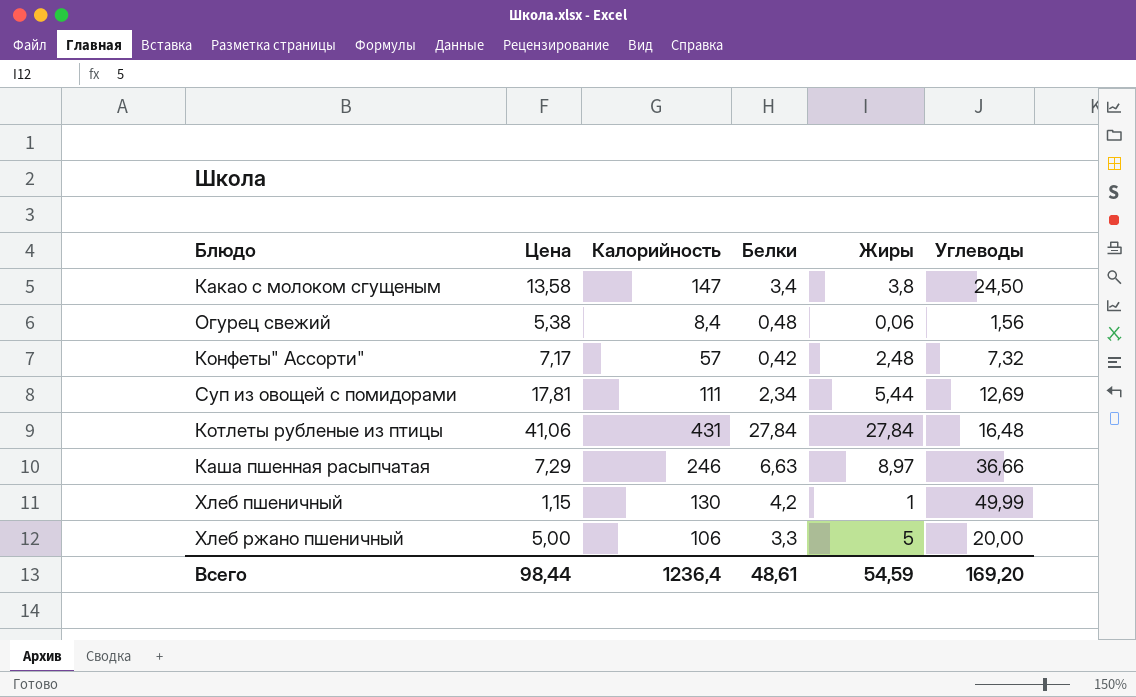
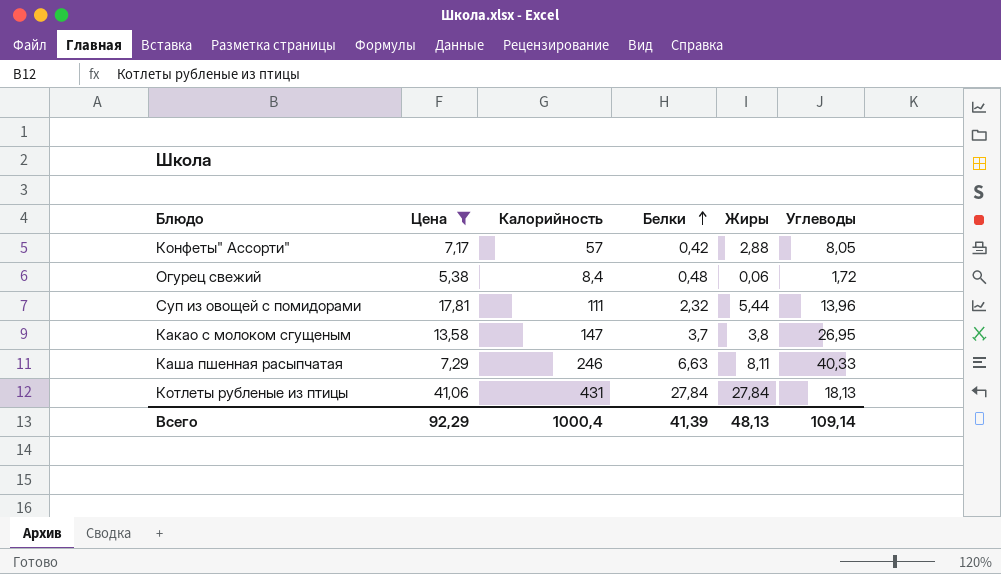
filter: none -> Цена >= 5,38
row order: none -> Белки ascending
Конфеты" Ассорти" | Жиры: 2,48 -> 2,88
Конфеты" Ассорти" | Углеводы: 7,32 -> 8,05
Огурец свежий | Углеводы: 1,56 -> 1,72
Суп из овощей с помидорами | Белки: 2,34 -> 2,32
Суп из овощей с помидорами | Углеводы: 12,69 -> 13,96
Какао с молоком сгущеным | Белки: 3,4 -> 3,7
Какао с молоком сгущеным | Углеводы: 24,50 -> 26,95
Каша пшенная расыпчатая | Жиры: 8,97 -> 8,11
Каша пшенная расыпчатая | Углеводы: 36,66 -> 40,33
Котлеты рубленые из птицы | Углеводы: 16,48 -> 18,13
Всего | Цена: 98,44 -> 92,29
Всего | Калорийность: 1236,4 -> 1000,4
Всего | Белки: 48,61 -> 41,39
Всего | Жиры: 54,59 -> 48,13
Всего | Углеводы: 169,20 -> 109,14

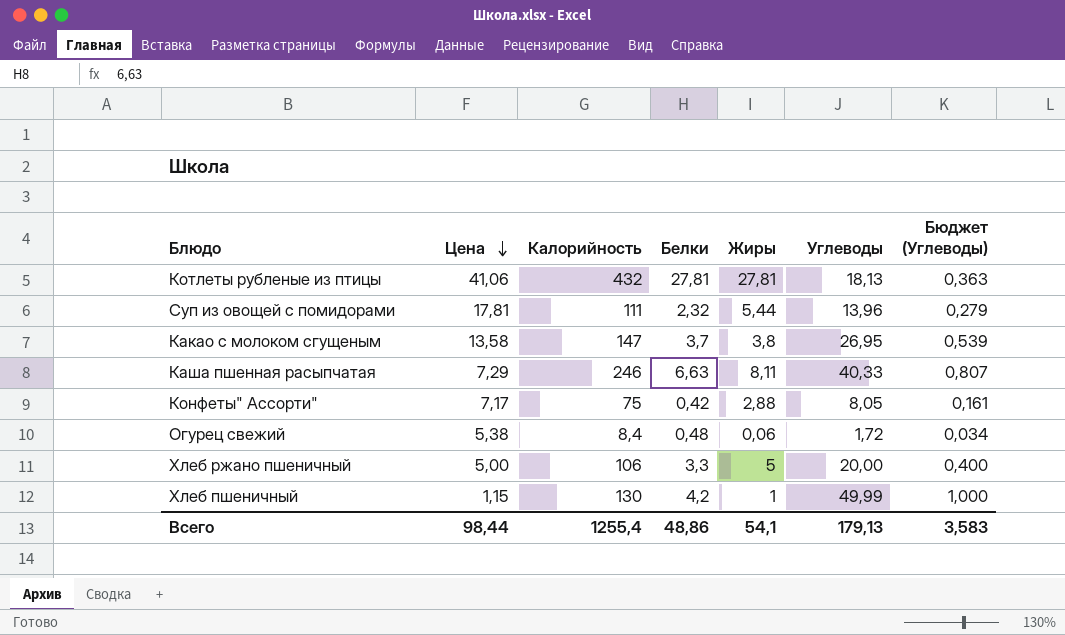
filter: Цена >= 5,38 -> none
row order: Белки ascending -> Цена descending
column Бюджет (Углеводы) | formula: none -> [Углеводы] * 0,02
Котлеты рубленые из птицы | Калорийность: 431 -> 432
Котлеты рубленые из птицы | Белки: 27,84 -> 27,81
Котлеты рубленые из птицы | Жиры: 27,84 -> 27,81
Конфеты" Ассорти" | Калорийность: 57 -> 75
Всего | Цена: 92,29 -> 98,44
Всего | Калорийность: 1000,4 -> 1255,4
Всего | Белки: 41,39 -> 48,86
Всего | Жиры: 48,13 -> 54,1
Всего | Углеводы: 109,14 -> 179,13

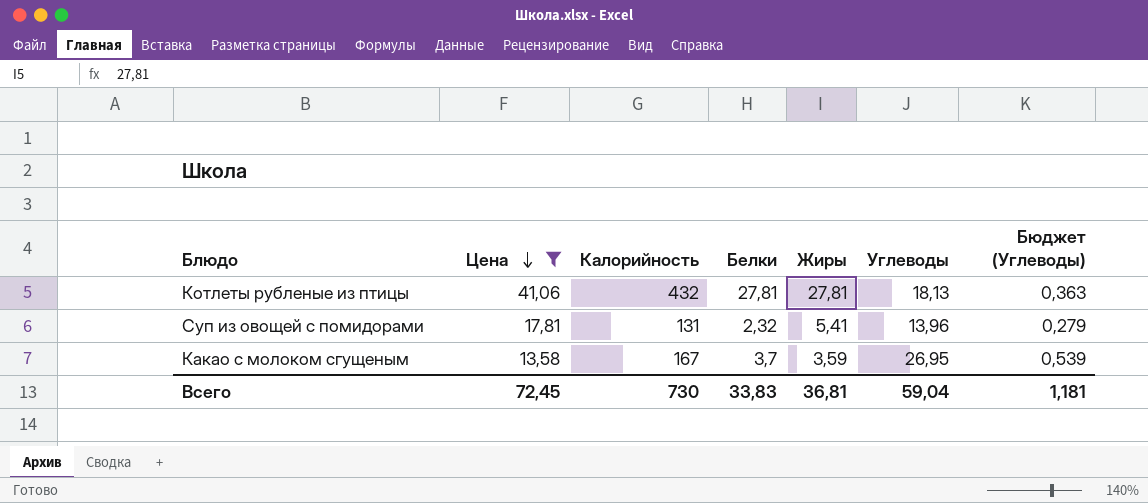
filter: none -> Цена >= 13,58
Суп из овощей с помидорами | Калорийность: 111 -> 131
Суп из овощей с помидорами | Жиры: 5,44 -> 5,41
Какао с молоком сгущеным | Калорийность: 147 -> 167
Какао с молоком сгущеным | Жиры: 3,8 -> 3,59
Всего | Цена: 98,44 -> 72,45
Всего | Калорийность: 1255,4 -> 730
Всего | Белки: 48,86 -> 33,83
Всего | Жиры: 54,1 -> 36,81
Всего | Углеводы: 179,13 -> 59,04
Всего | Бюджет (Углеводы): 3,583 -> 1,181

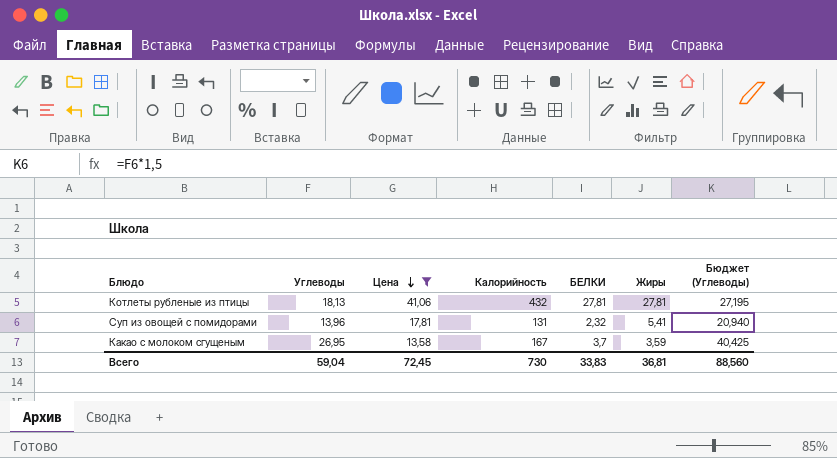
column Углеводы | position: 6 -> 2
column name: Белки -> БЕЛКИ
column Бюджет (Углеводы) | formula: [Углеводы] * 0,02 -> [Углеводы] * 1,5
Всего | Бюджет (Углеводы): 1,181 -> 88,560

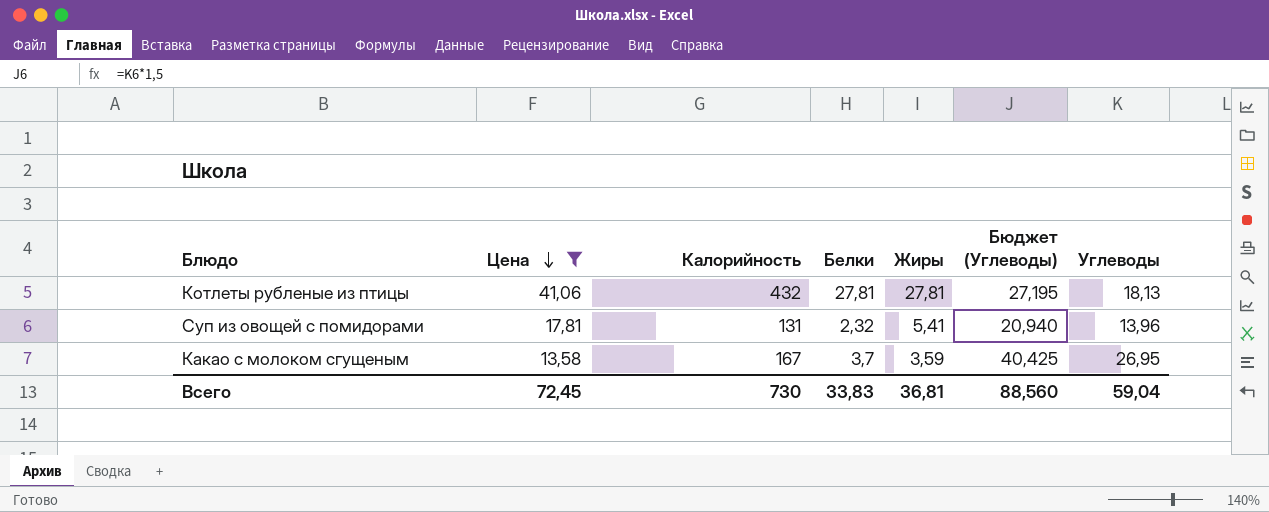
column name: БЕЛКИ -> Белки
column Углеводы | position: 2 -> 7

